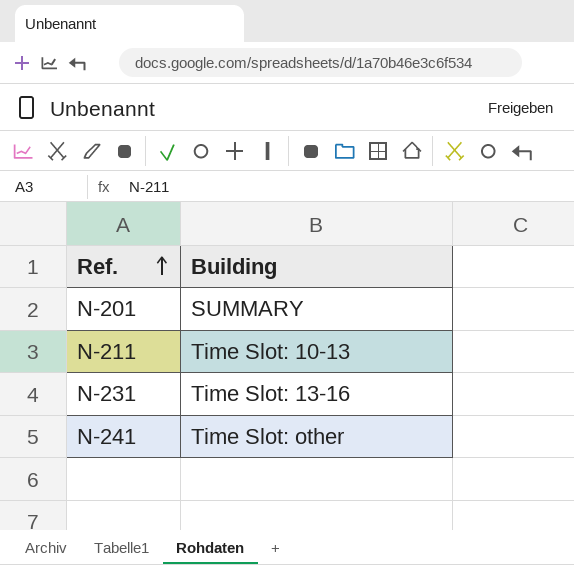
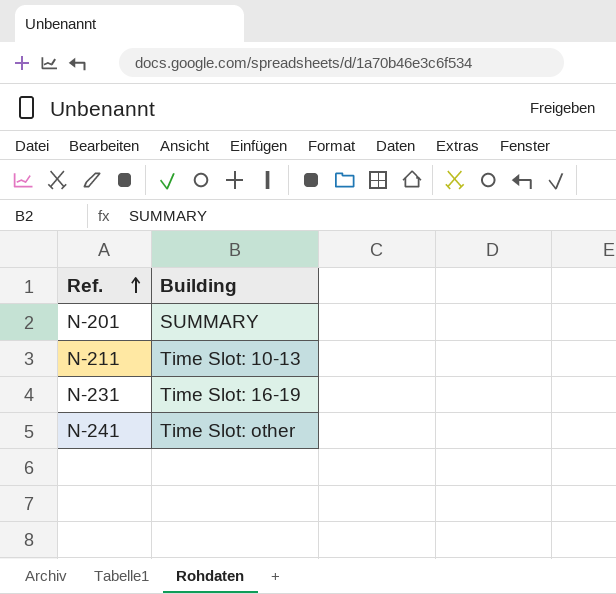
N-231 | Building: Time Slot: 13-16 -> Time Slot: 16-19

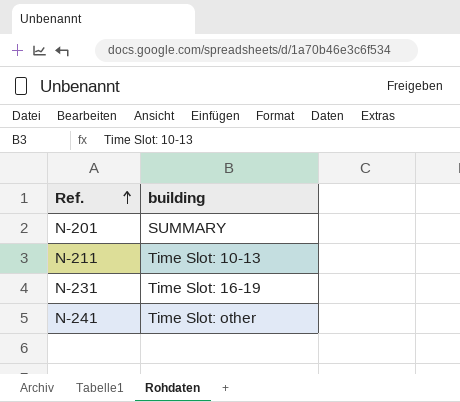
column name: Building -> building

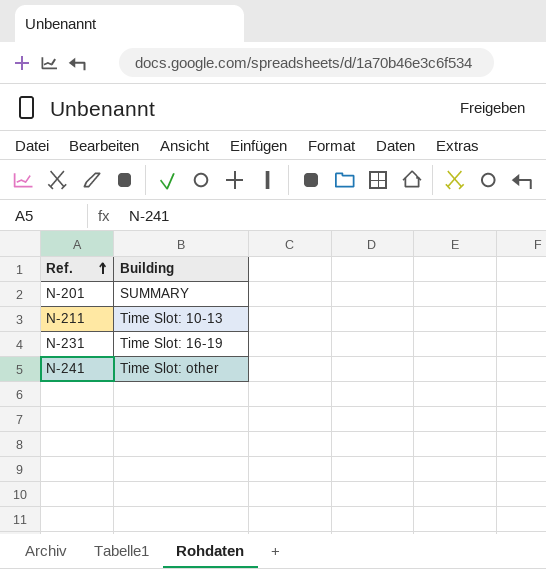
column name: building -> Building

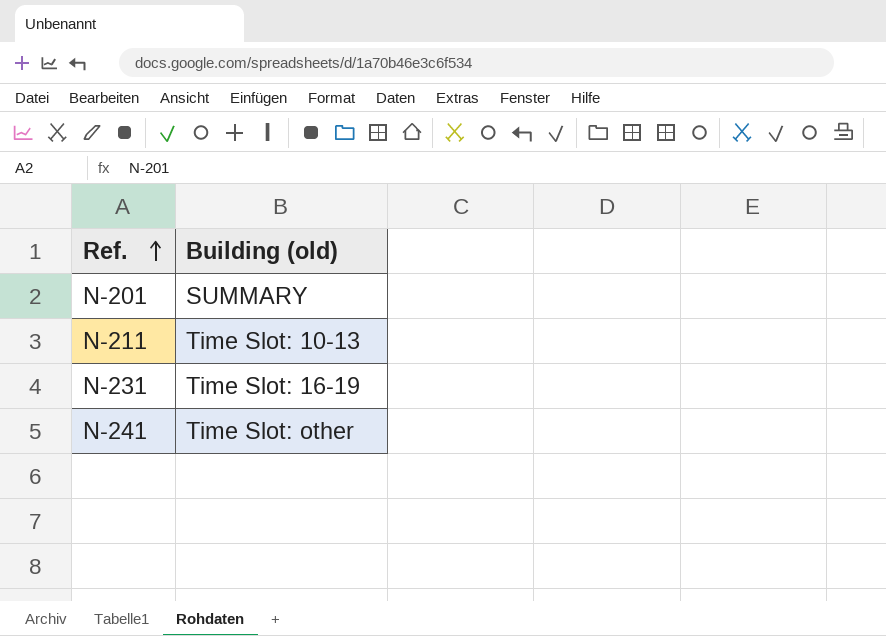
column name: Building -> Building (old)

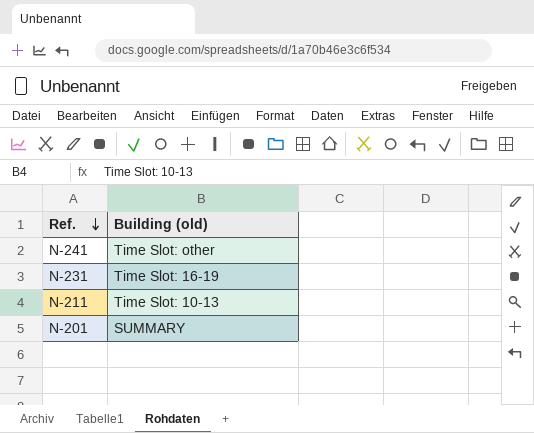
row order: Ref. ascending -> Ref. descending

